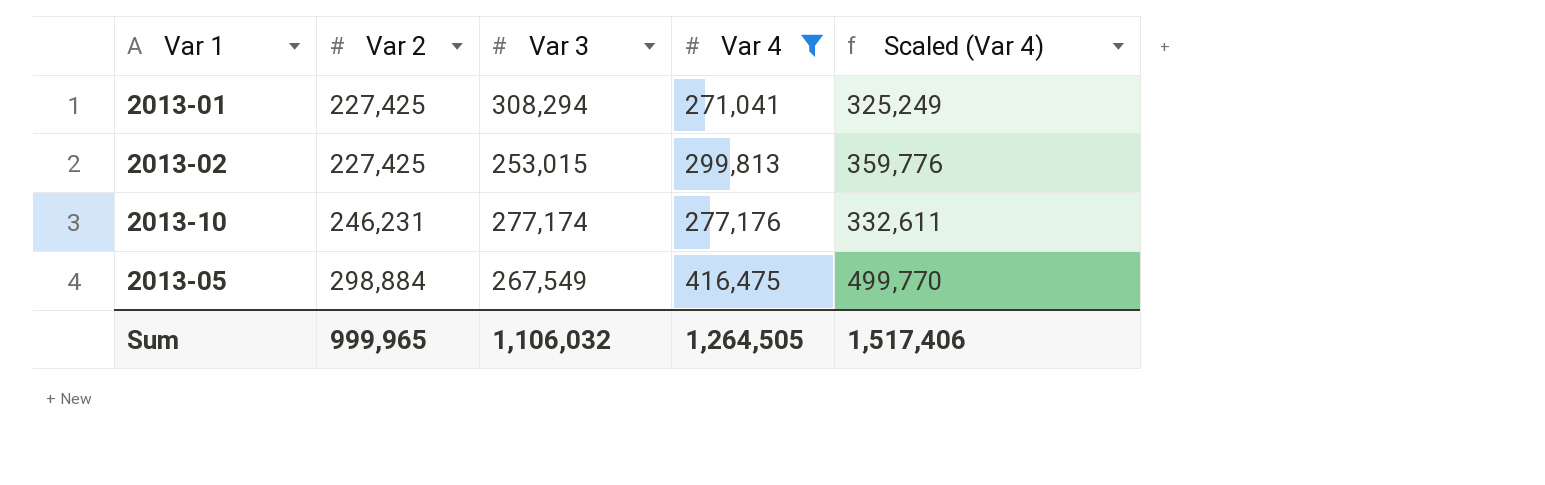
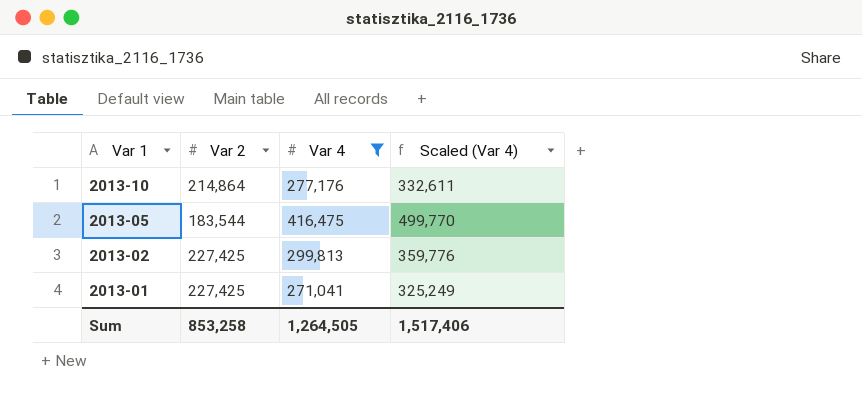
row order: Var 2 ascending -> Var 1 descending
column Var 3 | position: 3 -> none
2013-10 | Var 2: 246,231 -> 214,864
2013-05 | Var 2: 298,884 -> 183,544
Sum | Var 2: 999,965 -> 853,258

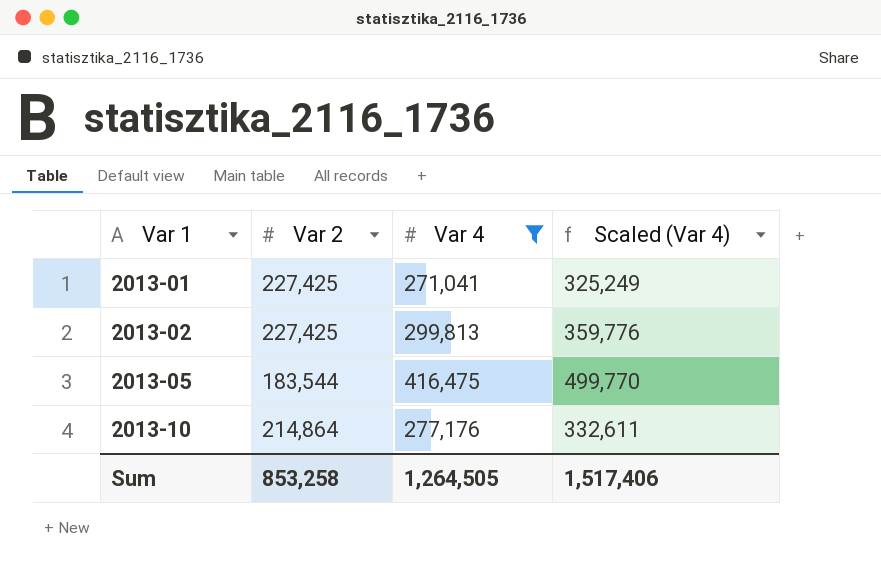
row order: Var 1 descending -> Var 1 ascending

